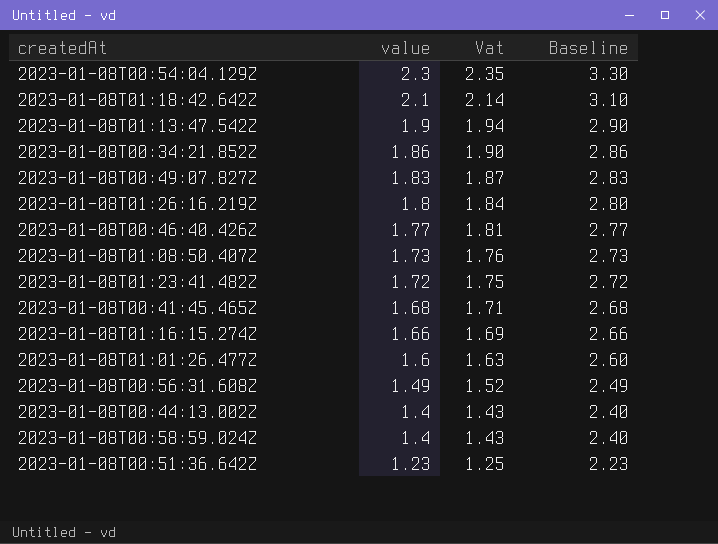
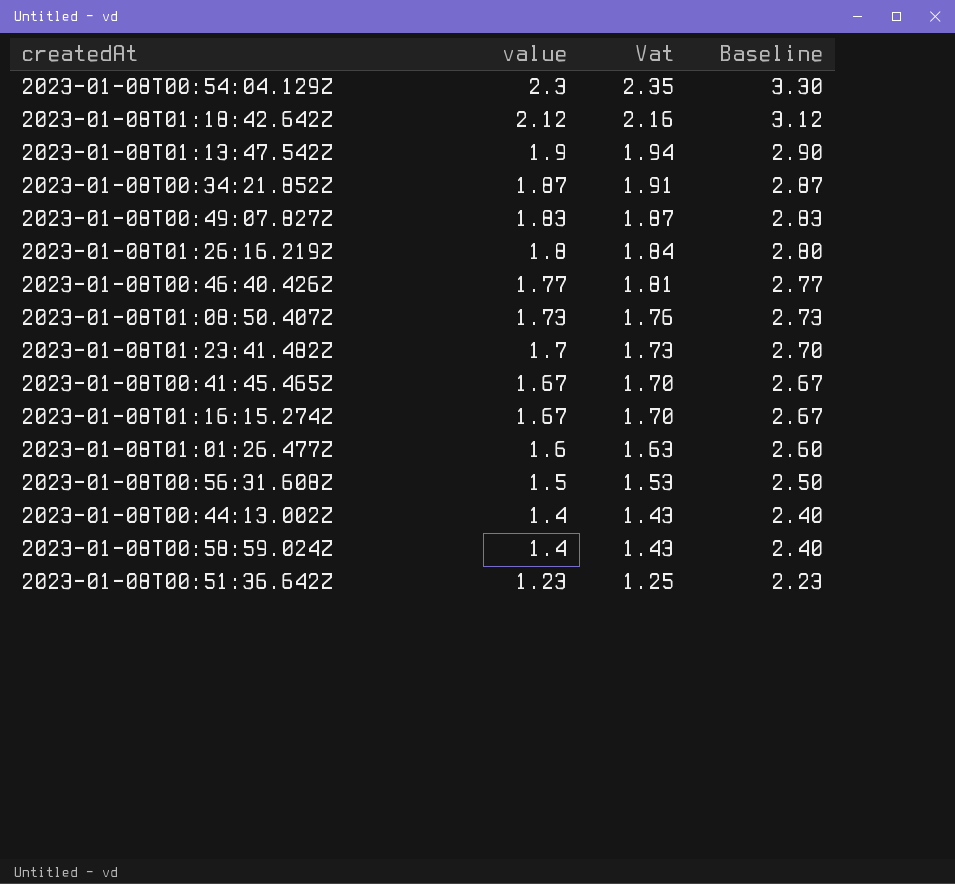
2023-01-08T01:18:42.642Z | value: 2.1 -> 2.12
2023-01-08T01:18:42.642Z | Vat: 2.14 -> 2.16
2023-01-08T01:18:42.642Z | Baseline: 3.10 -> 3.12
2023-01-08T00:34:21.852Z | value: 1.86 -> 1.87
2023-01-08T00:34:21.852Z | Vat: 1.90 -> 1.91
2023-01-08T00:34:21.852Z | Baseline: 2.86 -> 2.87
2023-01-08T01:23:41.482Z | value: 1.72 -> 1.7
2023-01-08T01:23:41.482Z | Vat: 1.75 -> 1.73
2023-01-08T01:23:41.482Z | Baseline: 2.72 -> 2.70
2023-01-08T00:41:45.465Z | value: 1.68 -> 1.67
2023-01-08T00:41:45.465Z | Vat: 1.71 -> 1.70
2023-01-08T00:41:45.465Z | Baseline: 2.68 -> 2.67
2023-01-08T01:16:15.274Z | value: 1.66 -> 1.67
2023-01-08T01:16:15.274Z | Vat: 1.69 -> 1.70
2023-01-08T01:16:15.274Z | Baseline: 2.66 -> 2.67
2023-01-08T00:56:31.608Z | value: 1.49 -> 1.5
2023-01-08T00:56:31.608Z | Vat: 1.52 -> 1.53
2023-01-08T00:56:31.608Z | Baseline: 2.49 -> 2.50

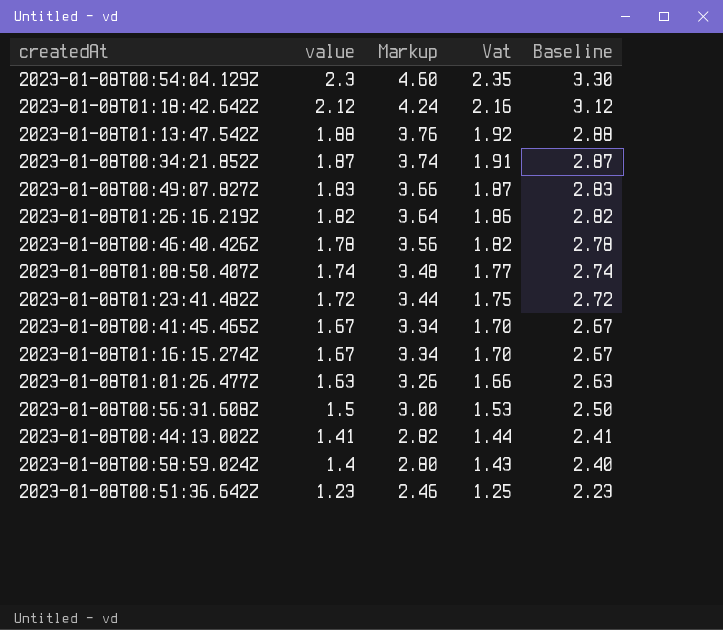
column Markup | formula: none -> [value] * 2
2023-01-08T01:13:47.542Z | value: 1.9 -> 1.88
2023-01-08T01:13:47.542Z | Vat: 1.94 -> 1.92
2023-01-08T01:13:47.542Z | Baseline: 2.90 -> 2.88
2023-01-08T01:26:16.219Z | value: 1.8 -> 1.82
2023-01-08T01:26:16.219Z | Vat: 1.84 -> 1.86
2023-01-08T01:26:16.219Z | Baseline: 2.80 -> 2.82
2023-01-08T00:46:40.426Z | value: 1.77 -> 1.78
2023-01-08T00:46:40.426Z | Vat: 1.81 -> 1.82
2023-01-08T00:46:40.426Z | Baseline: 2.77 -> 2.78
2023-01-08T01:08:50.407Z | value: 1.73 -> 1.74
2023-01-08T01:08:50.407Z | Vat: 1.76 -> 1.77
2023-01-08T01:08:50.407Z | Baseline: 2.73 -> 2.74
2023-01-08T01:23:41.482Z | value: 1.7 -> 1.72
2023-01-08T01:23:41.482Z | Vat: 1.73 -> 1.75
2023-01-08T01:23:41.482Z | Baseline: 2.70 -> 2.72
2023-01-08T01:01:26.477Z | value: 1.6 -> 1.63
2023-01-08T01:01:26.477Z | Vat: 1.63 -> 1.66
2023-01-08T01:01:26.477Z | Baseline: 2.60 -> 2.63
2023-01-08T00:44:13.002Z | value: 1.4 -> 1.41
2023-01-08T00:44:13.002Z | Vat: 1.43 -> 1.44
2023-01-08T00:44:13.002Z | Baseline: 2.40 -> 2.41

